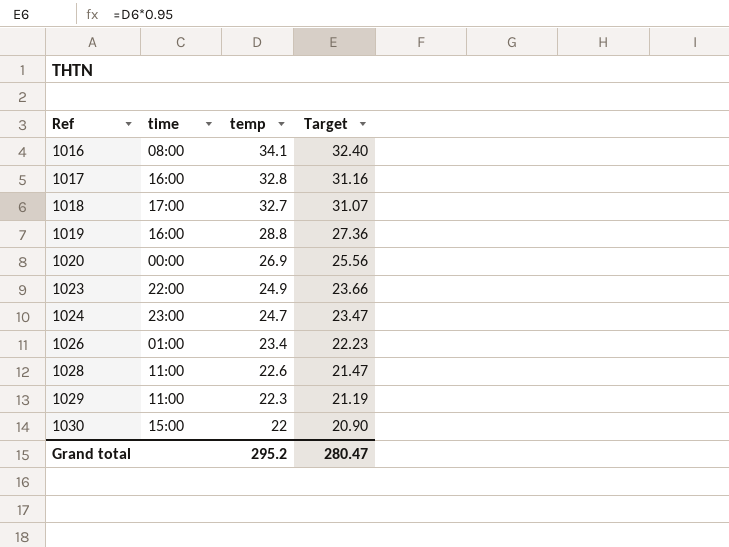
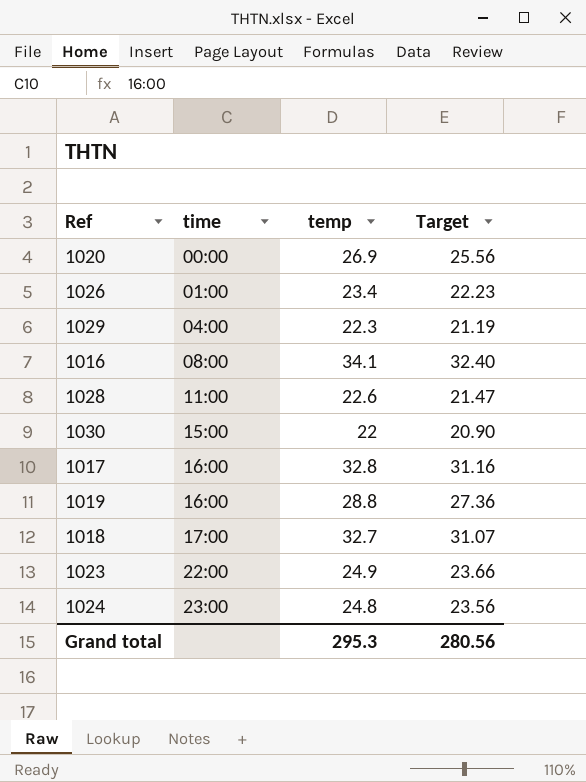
row order: Ref ascending -> time ascending
1029 | time: 11:00 -> 04:00
1024 | temp: 24.7 -> 24.8
1024 | Target: 23.47 -> 23.56
Grand total | temp: 295.2 -> 295.3
Grand total | Target: 280.47 -> 280.56

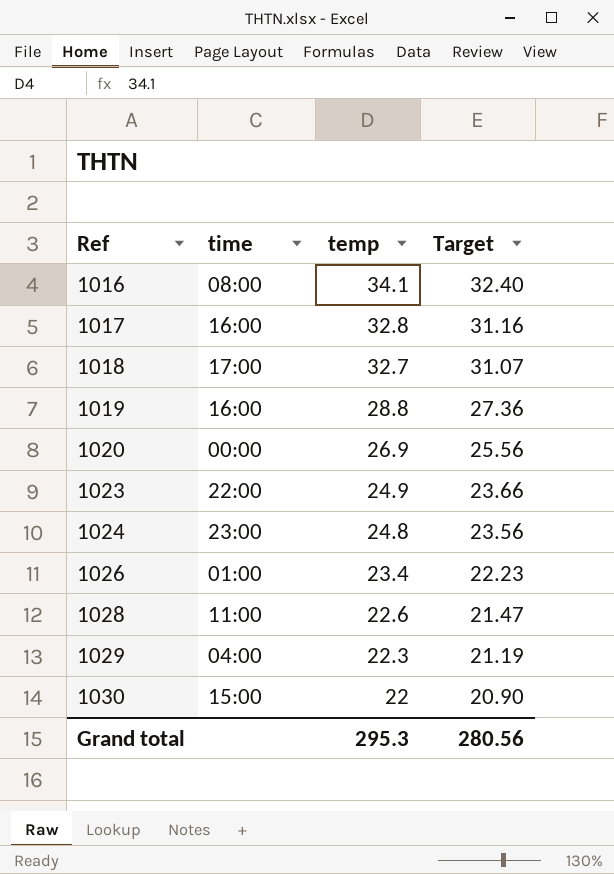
row order: time ascending -> Ref ascending

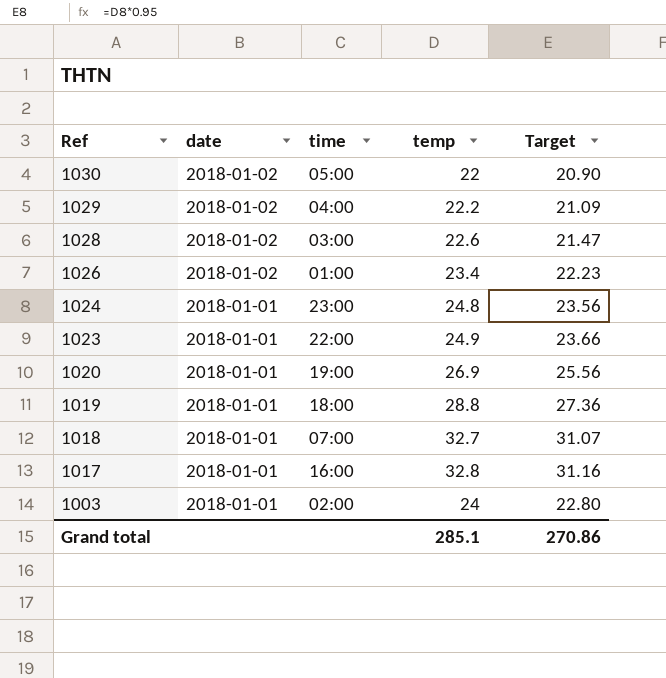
row order: Ref ascending -> Ref descending
column date | position: none -> 2
row 1016: 08:00 | 34.1 | 32.40 -> none
1030 | time: 15:00 -> 05:00
1029 | temp: 22.3 -> 22.2
1029 | Target: 21.19 -> 21.09
1028 | time: 11:00 -> 03:00
1020 | time: 00:00 -> 19:00
1019 | time: 16:00 -> 18:00
1018 | time: 17:00 -> 07:00
row 1003: none -> 2018-01-01 | 02:00 | 24 | 22.80
Grand total | temp: 295.3 -> 285.1
Grand total | Target: 280.56 -> 270.86

